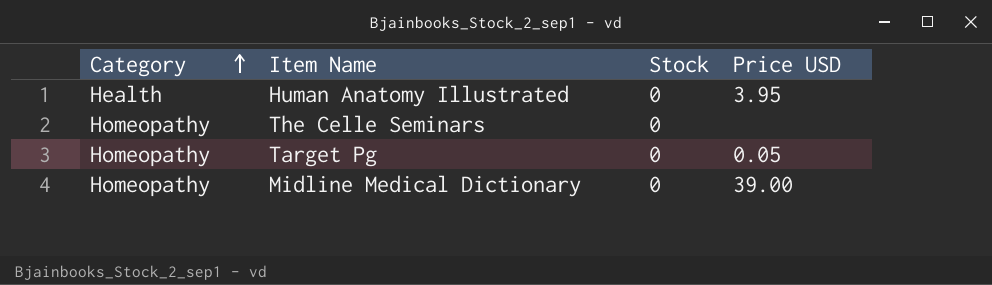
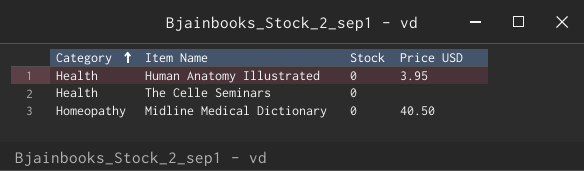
row Target Pg: Homeopathy | 0 | 0.05 -> none
The Celle Seminars | Category: Homeopathy -> Health
Midline Medical Dictionary | Price USD: 39.00 -> 40.50

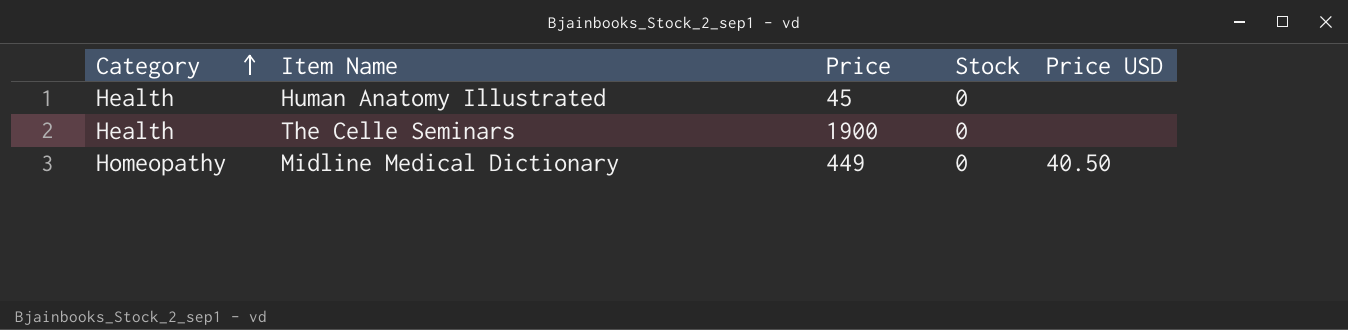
column Price | position: none -> 3
Human Anatomy Illustrated | Price USD: 3.95 -> none

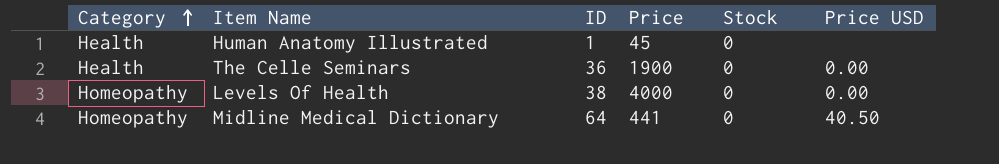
column ID | position: none -> 3
The Celle Seminars | Price USD: none -> 0.00
row Levels Of Health: none -> Homeopathy | 38 | 4000 | 0 | 0.00
Midline Medical Dictionary | Price: 449 -> 441

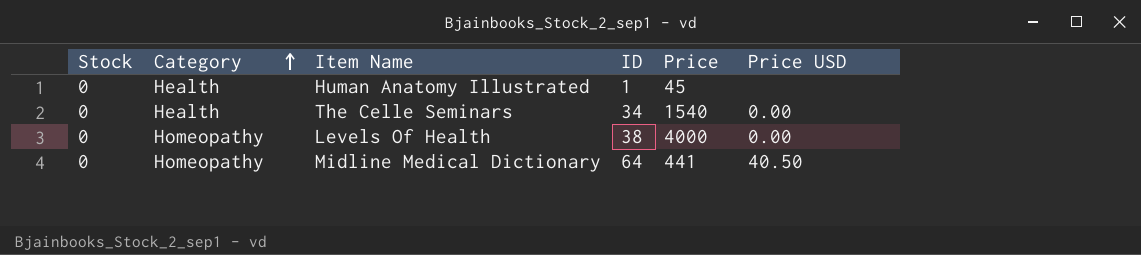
column Stock | position: 5 -> 1
The Celle Seminars | ID: 36 -> 34
The Celle Seminars | Price: 1900 -> 1540

